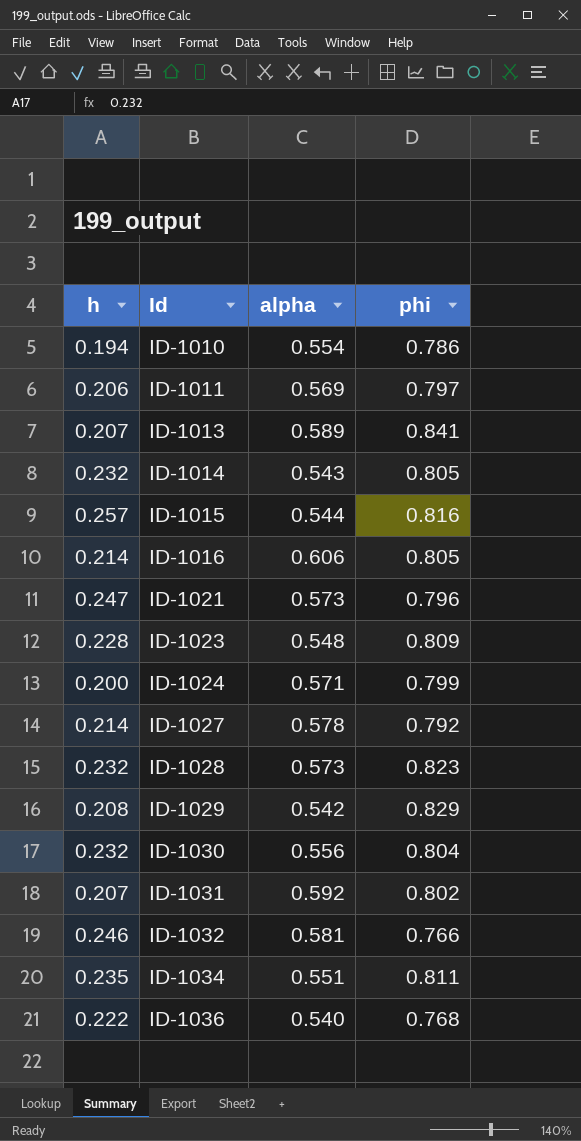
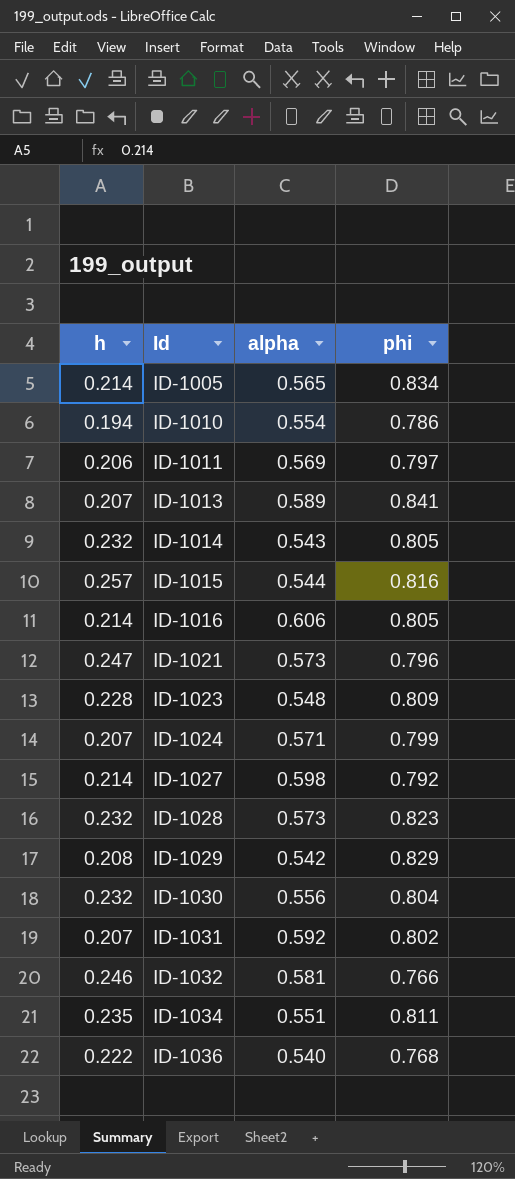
row ID-1005: none -> 0.214 | 0.565 | 0.834
ID-1024 | h: 0.200 -> 0.207
ID-1027 | alpha: 0.578 -> 0.598

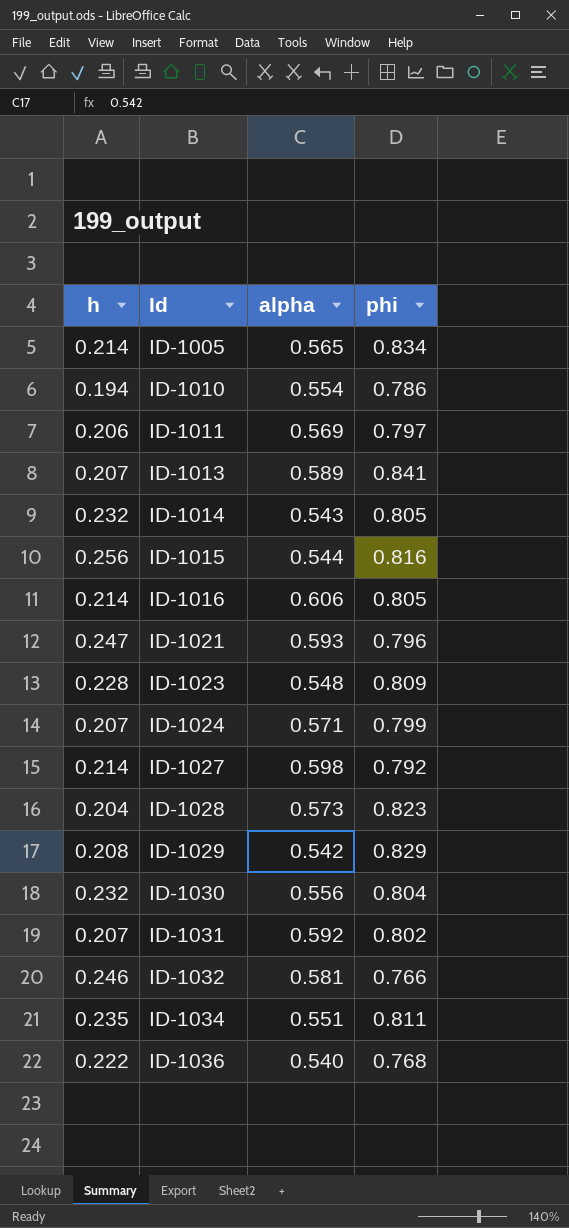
ID-1015 | h: 0.257 -> 0.256
ID-1021 | alpha: 0.573 -> 0.593
ID-1028 | h: 0.232 -> 0.204

